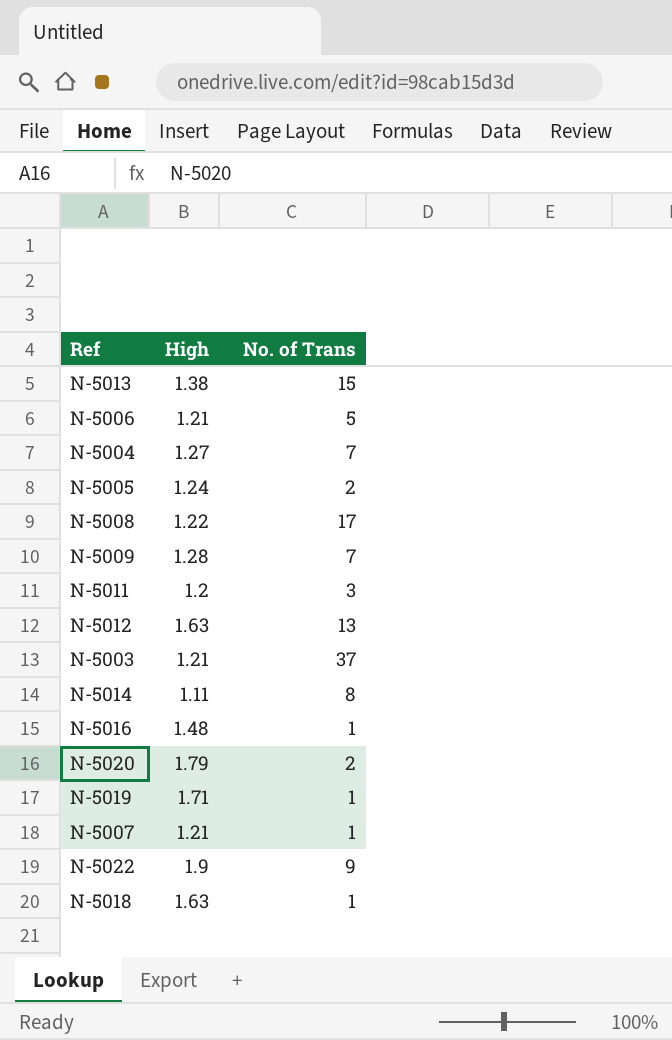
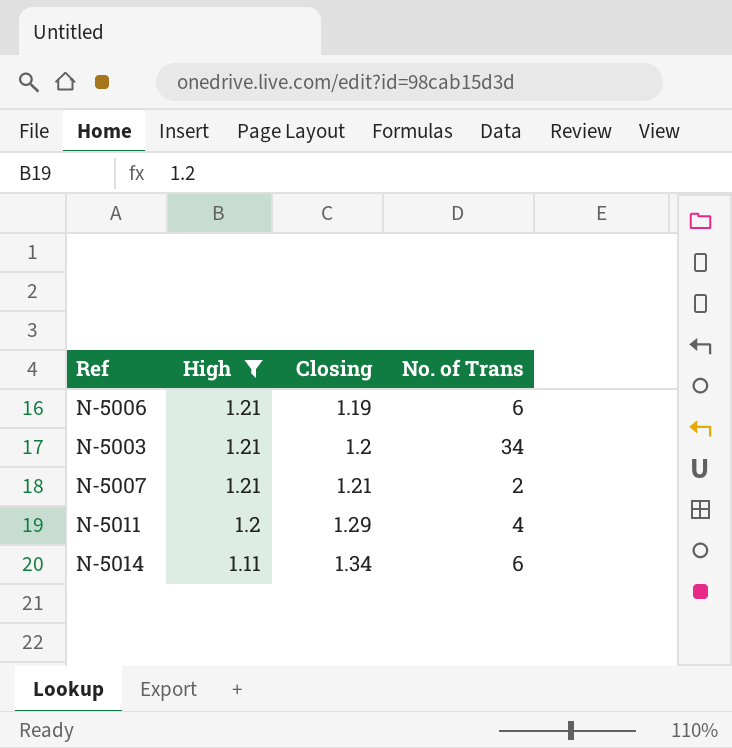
filter: none -> High <= 1.21
row order: none -> High descending
column Closing | position: none -> 3
N-5006 | No. of Trans: 5 -> 6
N-5003 | No. of Trans: 37 -> 34
N-5007 | No. of Trans: 1 -> 2
N-5011 | No. of Trans: 3 -> 4
N-5014 | No. of Trans: 8 -> 6

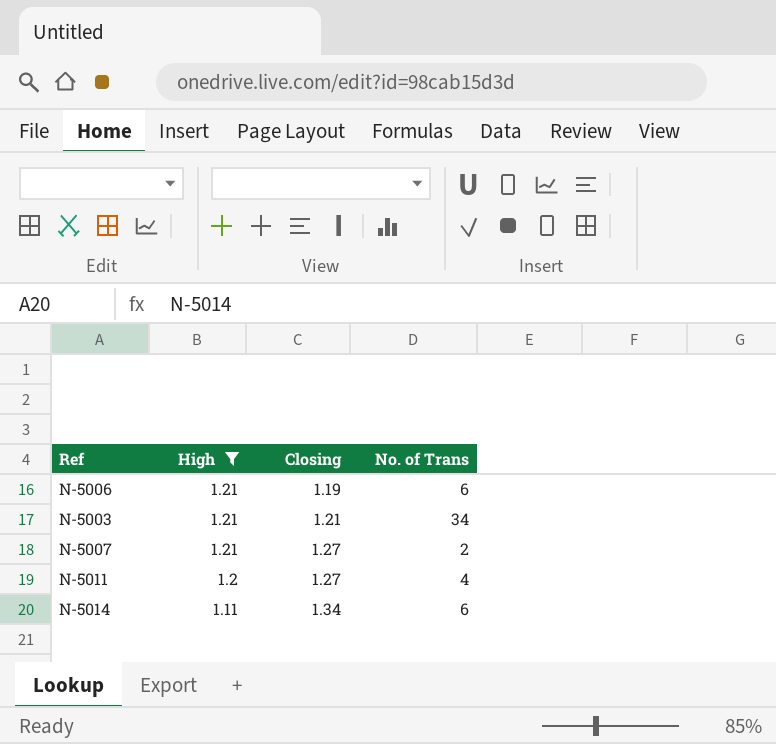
N-5003 | Closing: 1.2 -> 1.21
N-5007 | Closing: 1.21 -> 1.27
N-5011 | Closing: 1.29 -> 1.27

